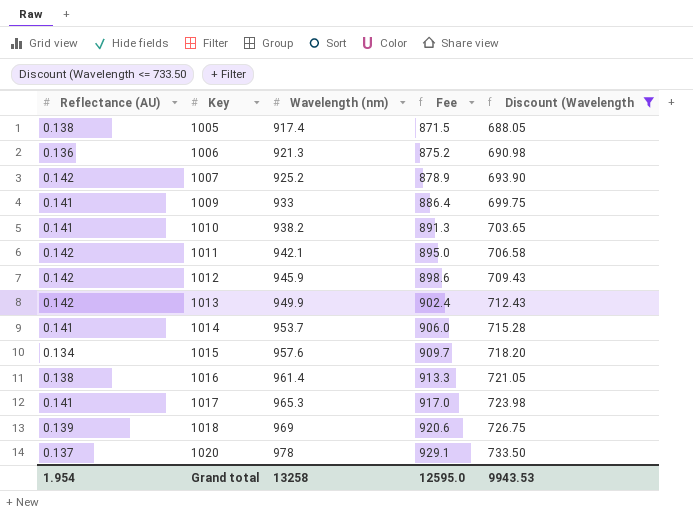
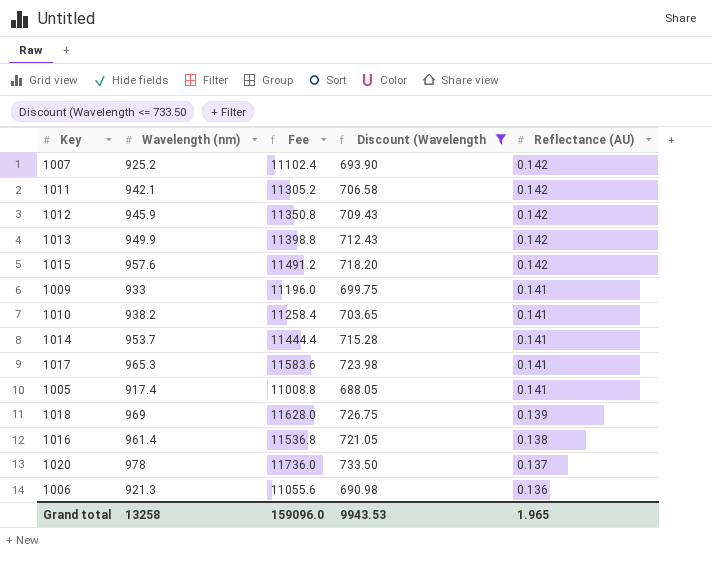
row order: Key ascending -> Reflectance (AU) descending
column Fee | formula: [Wavelength (nm)] * 0.95 -> [Wavelength (nm)] * 12
column Reflectance (AU) | position: 1 -> 5
1015 | Reflectance (AU): 0.134 -> 0.142
1005 | Reflectance (AU): 0.138 -> 0.141
Grand total | Fee: 12595.0 -> 159096.0
Grand total | Reflectance (AU): 1.954 -> 1.965

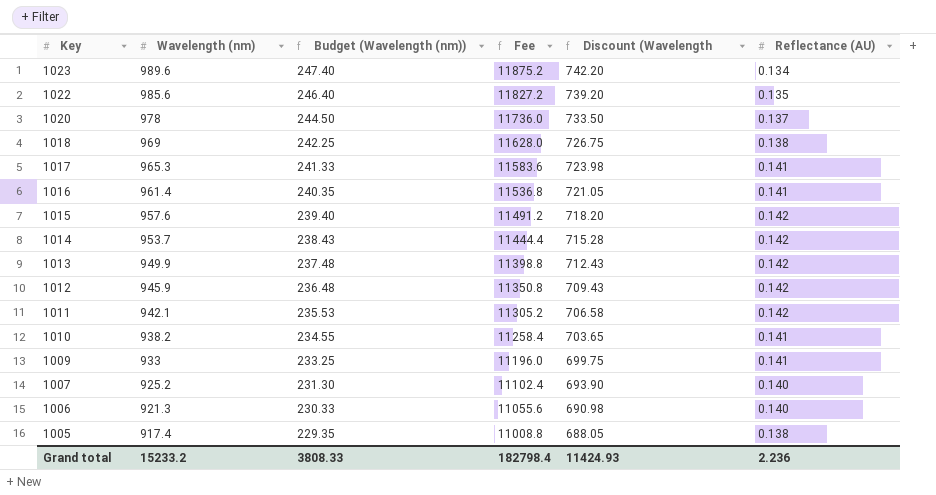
filter: Discount (Wavelength <= 733.50 -> none
row order: Reflectance (AU) descending -> Key descending
column Budget (Wavelength (nm)) | formula: none -> [Wavelength (nm)] * 0.25
1018 | Reflectance (AU): 0.139 -> 0.138
1016 | Reflectance (AU): 0.138 -> 0.141
1014 | Reflectance (AU): 0.141 -> 0.142
1007 | Reflectance (AU): 0.142 -> 0.140
1006 | Reflectance (AU): 0.136 -> 0.140
1005 | Reflectance (AU): 0.141 -> 0.138
Grand total | Wavelength (nm): 13258 -> 15233.2
Grand total | Fee: 159096.0 -> 182798.4
Grand total | Discount (Wavelength: 9943.53 -> 11424.93
Grand total | Reflectance (AU): 1.965 -> 2.236

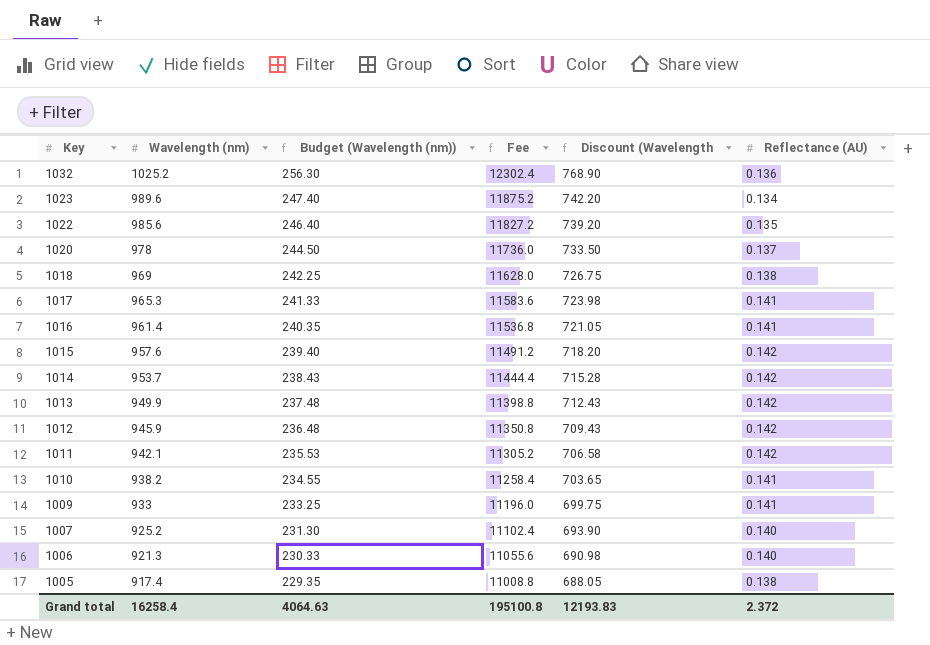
row 1032: none -> 1025.2 | 256.30 | 12302.4 | 768.90 | 0.136
Grand total | Wavelength (nm): 15233.2 -> 16258.4
Grand total | Budget (Wavelength (nm)): 3808.33 -> 4064.63
Grand total | Fee: 182798.4 -> 195100.8
Grand total | Discount (Wavelength: 11424.93 -> 12193.83
Grand total | Reflectance (AU): 2.236 -> 2.372

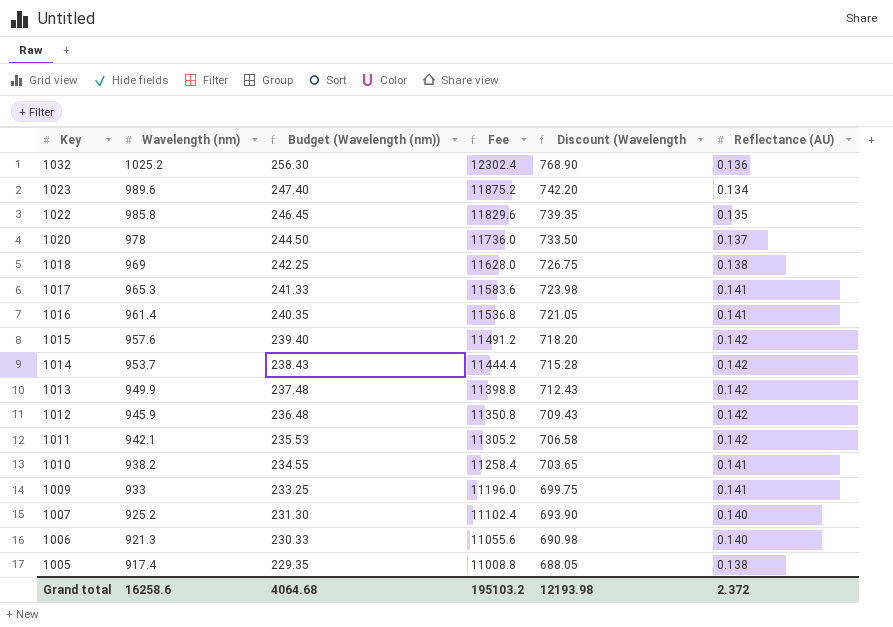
1022 | Wavelength (nm): 985.6 -> 985.8
1022 | Budget (Wavelength (nm)): 246.40 -> 246.45
1022 | Fee: 11827.2 -> 11829.6
1022 | Discount (Wavelength: 739.20 -> 739.35
Grand total | Wavelength (nm): 16258.4 -> 16258.6
Grand total | Budget (Wavelength (nm)): 4064.63 -> 4064.68
Grand total | Fee: 195100.8 -> 195103.2
Grand total | Discount (Wavelength: 12193.83 -> 12193.98

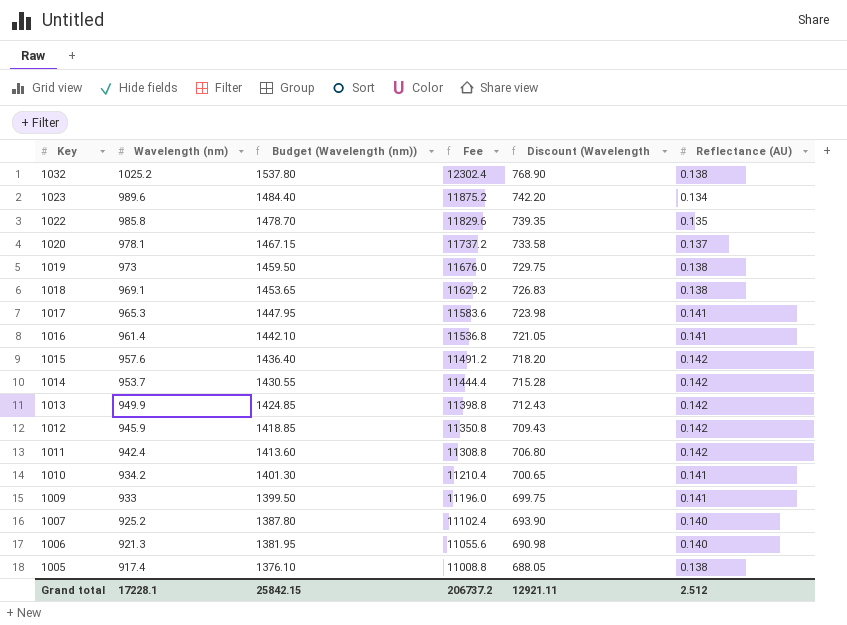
column Budget (Wavelength (nm)) | formula: [Wavelength (nm)] * 0.25 -> [Wavelength (nm)] * 1.5
1032 | Reflectance (AU): 0.136 -> 0.138
1020 | Wavelength (nm): 978 -> 978.1
1020 | Fee: 11736.0 -> 11737.2
1020 | Discount (Wavelength: 733.50 -> 733.58
row 1019: none -> 973 | 1459.50 | 11676.0 | 729.75 | 0.138
1018 | Wavelength (nm): 969 -> 969.1
1018 | Fee: 11628.0 -> 11629.2
1018 | Discount (Wavelength: 726.75 -> 726.83
1011 | Wavelength (nm): 942.1 -> 942.4
1011 | Fee: 11305.2 -> 11308.8
1011 | Discount (Wavelength: 706.58 -> 706.80
1010 | Wavelength (nm): 938.2 -> 934.2
1010 | Fee: 11258.4 -> 11210.4
1010 | Discount (Wavelength: 703.65 -> 700.65
Grand total | Wavelength (nm): 16258.6 -> 17228.1
Grand total | Budget (Wavelength (nm)): 4064.68 -> 25842.15
Grand total | Fee: 195103.2 -> 206737.2
Grand total | Discount (Wavelength: 12193.98 -> 12921.11
Grand total | Reflectance (AU): 2.372 -> 2.512

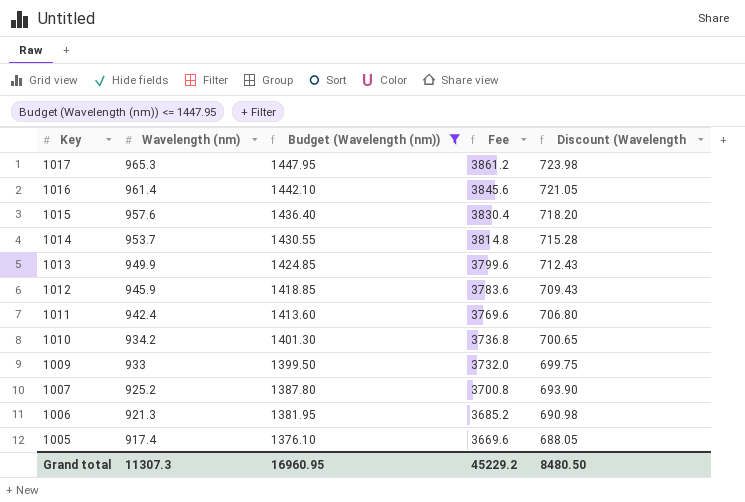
filter: none -> Budget (Wavelength (nm)) <= 1447.95
column Reflectance (AU) | position: 6 -> none
column Fee | formula: [Wavelength (nm)] * 12 -> [Wavelength (nm)] * 4
Grand total | Wavelength (nm): 17228.1 -> 11307.3
Grand total | Budget (Wavelength (nm)): 25842.15 -> 16960.95
Grand total | Fee: 206737.2 -> 45229.2
Grand total | Discount (Wavelength: 12921.11 -> 8480.50

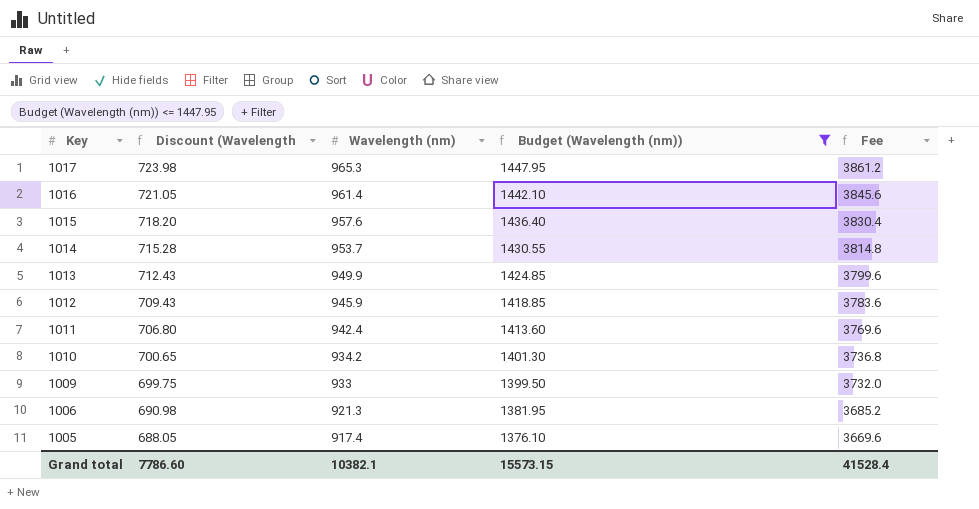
column Discount (Wavelength | position: 5 -> 2
row 1007: 925.2 | 1387.80 | 3700.8 | 693.90 -> none
Grand total | Discount (Wavelength: 8480.50 -> 7786.60
Grand total | Wavelength (nm): 11307.3 -> 10382.1
Grand total | Budget (Wavelength (nm)): 16960.95 -> 15573.15
Grand total | Fee: 45229.2 -> 41528.4

